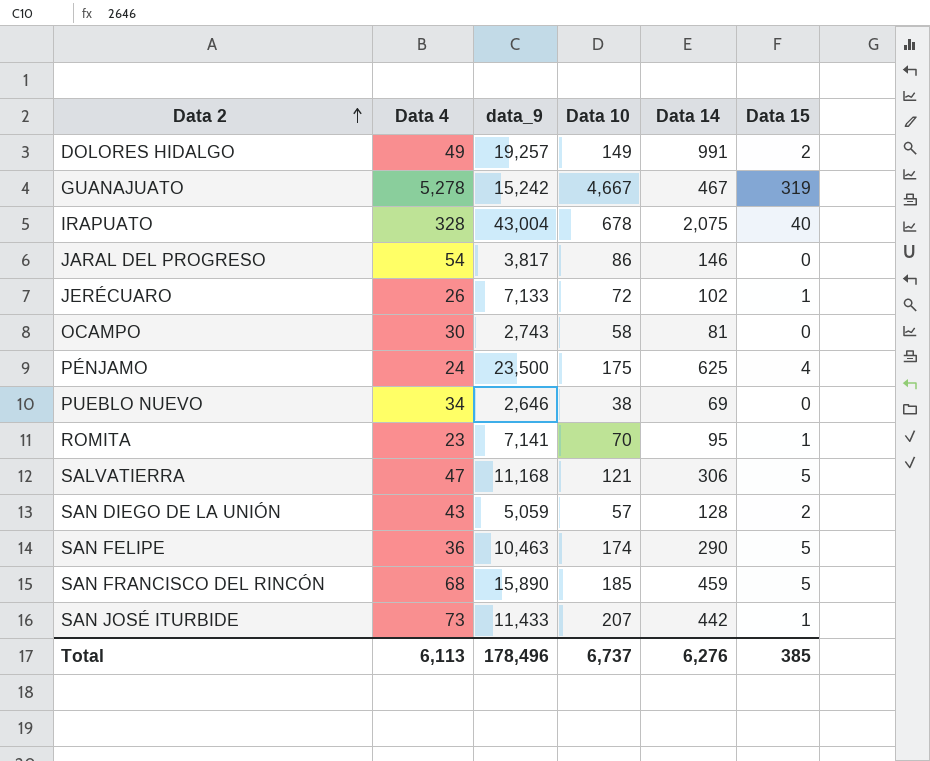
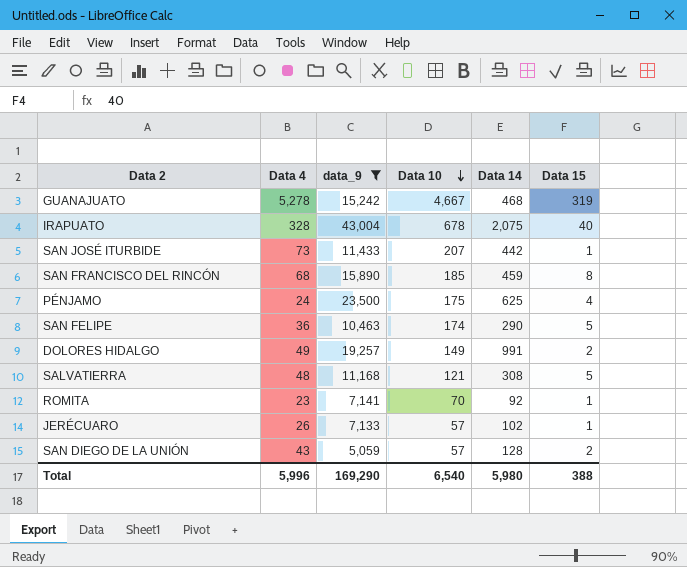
filter: none -> data_9 >= 5,059
row order: Data 2 ascending -> Data 10 descending
GUANAJUATO | Data 14: 467 -> 468
SAN FRANCISCO DEL RINCÓN | Data 15: 5 -> 8
SALVATIERRA | Data 4: 47 -> 48
SALVATIERRA | Data 14: 306 -> 308
ROMITA | Data 14: 95 -> 92
JERÉCUARO | Data 10: 72 -> 57
Total | Data 4: 6,113 -> 5,996
Total | data_9: 178,496 -> 169,290
Total | Data 10: 6,737 -> 6,540
Total | Data 14: 6,276 -> 5,980
Total | Data 15: 385 -> 388

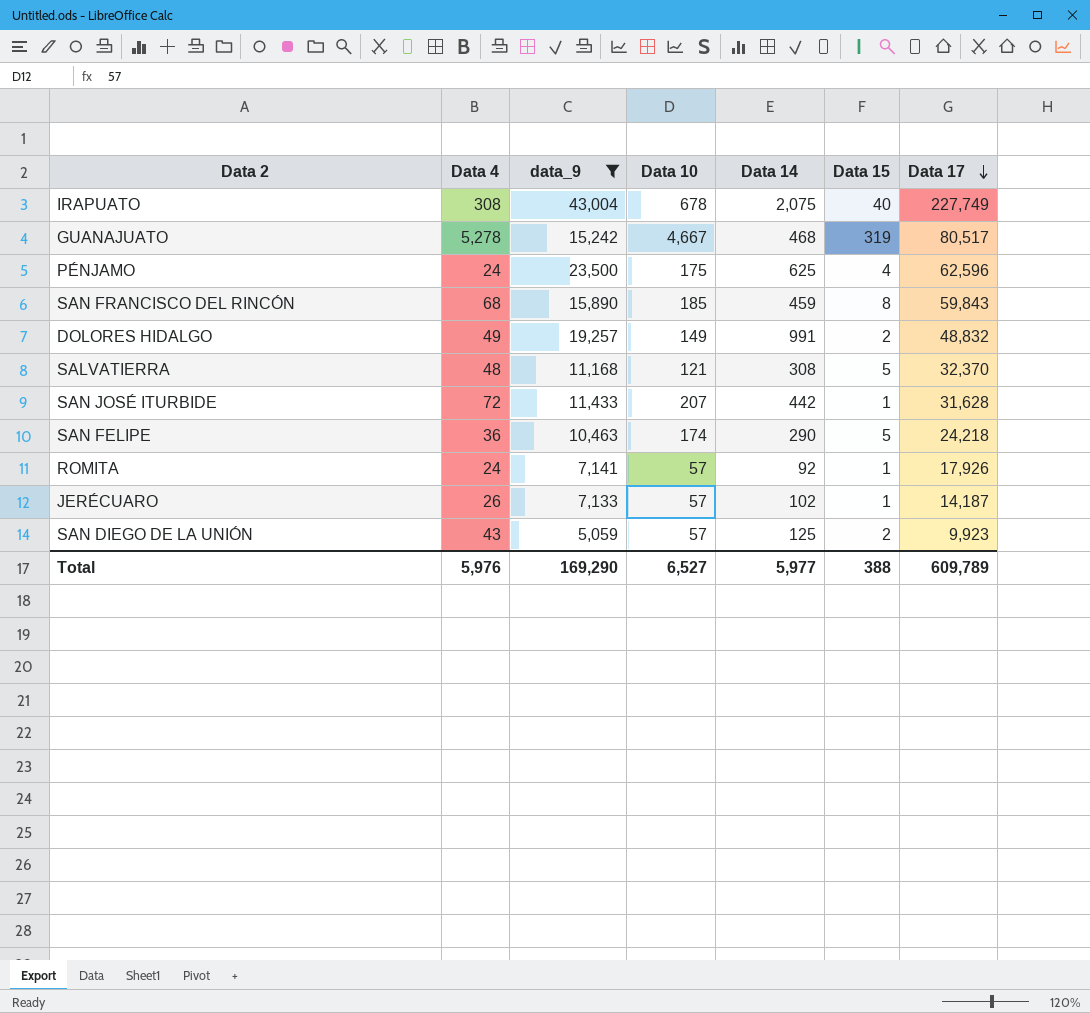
row order: Data 10 descending -> Data 17 descending
column Data 17 | position: none -> 7
IRAPUATO | Data 4: 328 -> 308
SAN JOSÉ ITURBIDE | Data 4: 73 -> 72
ROMITA | Data 4: 23 -> 24
ROMITA | Data 10: 70 -> 57
SAN DIEGO DE LA UNIÓN | Data 14: 128 -> 125
Total | Data 4: 5,996 -> 5,976
Total | Data 10: 6,540 -> 6,527
Total | Data 14: 5,980 -> 5,977

